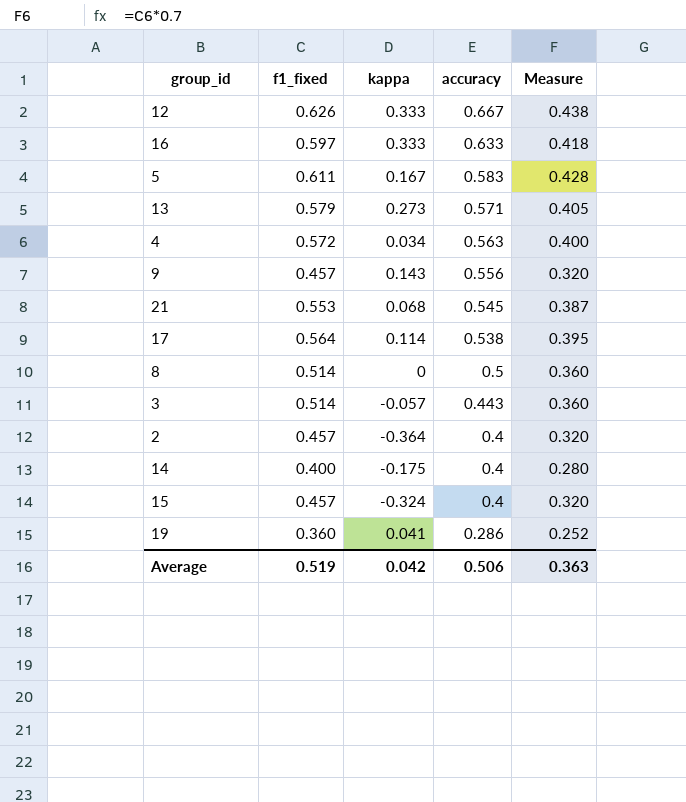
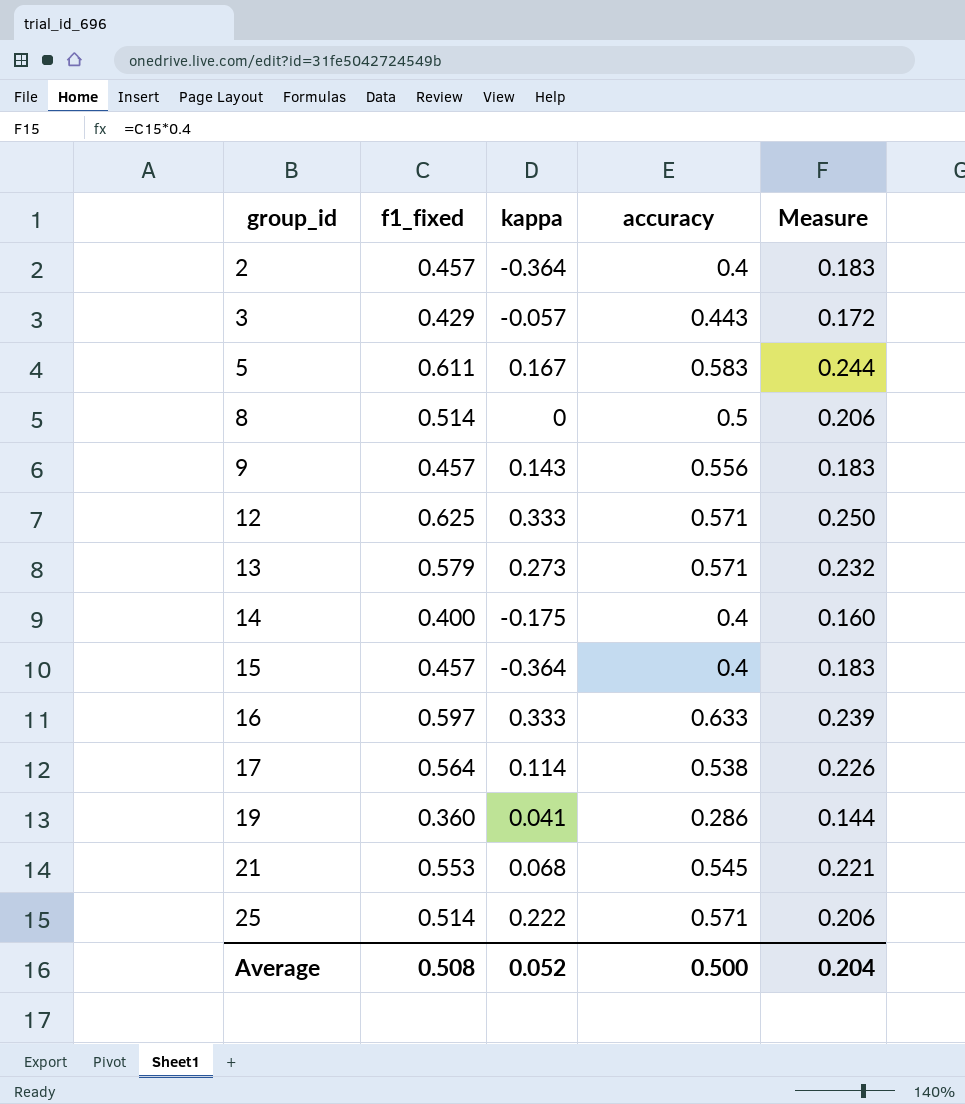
row order: accuracy descending -> group_id ascending
column Measure | formula: [f1_fixed] * 0.7 -> [f1_fixed] * 0.4
row 4: 0.572 | 0.034 | 0.563 | 0.400 -> none
3 | f1_fixed: 0.514 -> 0.429
12 | f1_fixed: 0.626 -> 0.625
12 | accuracy: 0.667 -> 0.571
15 | kappa: -0.324 -> -0.364
row 25: none -> 0.514 | 0.222 | 0.571 | 0.206
Average | f1_fixed: 0.519 -> 0.508
Average | kappa: 0.042 -> 0.052
Average | accuracy: 0.506 -> 0.500
Average | Measure: 0.363 -> 0.204

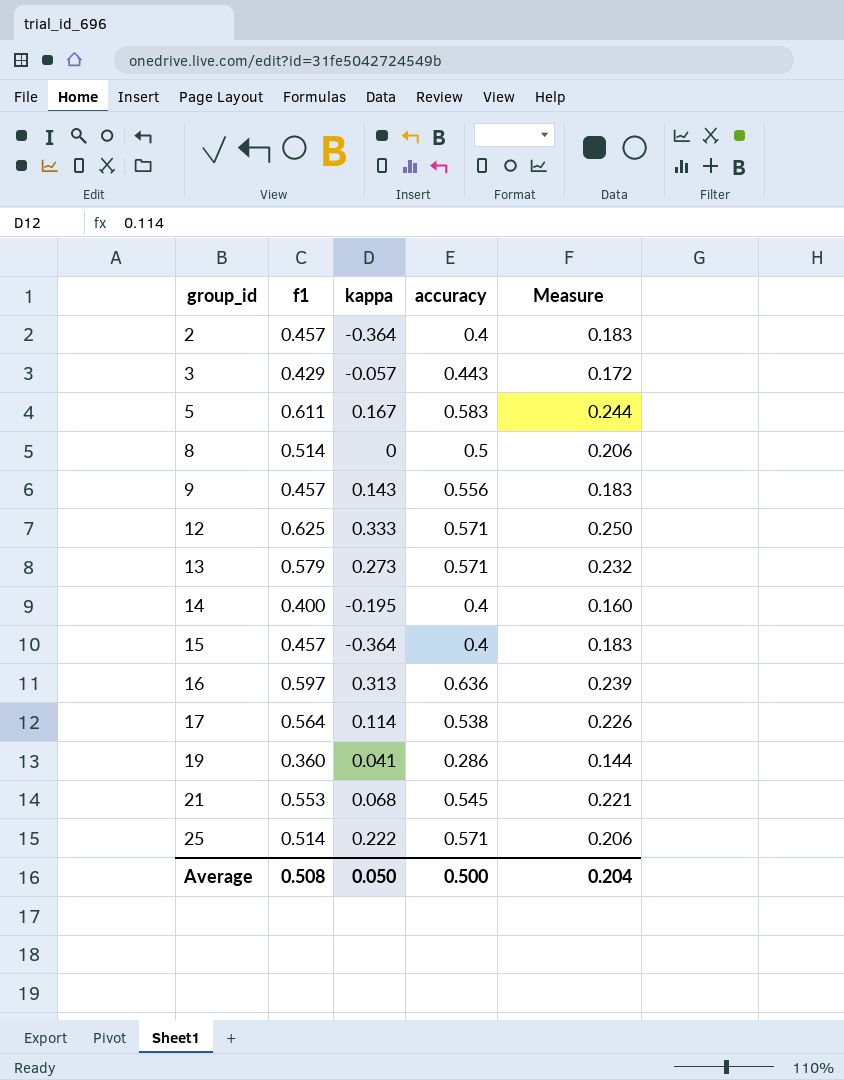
column name: f1_fixed -> f1
14 | kappa: -0.175 -> -0.195
16 | kappa: 0.333 -> 0.313
16 | accuracy: 0.633 -> 0.636
Average | kappa: 0.052 -> 0.050

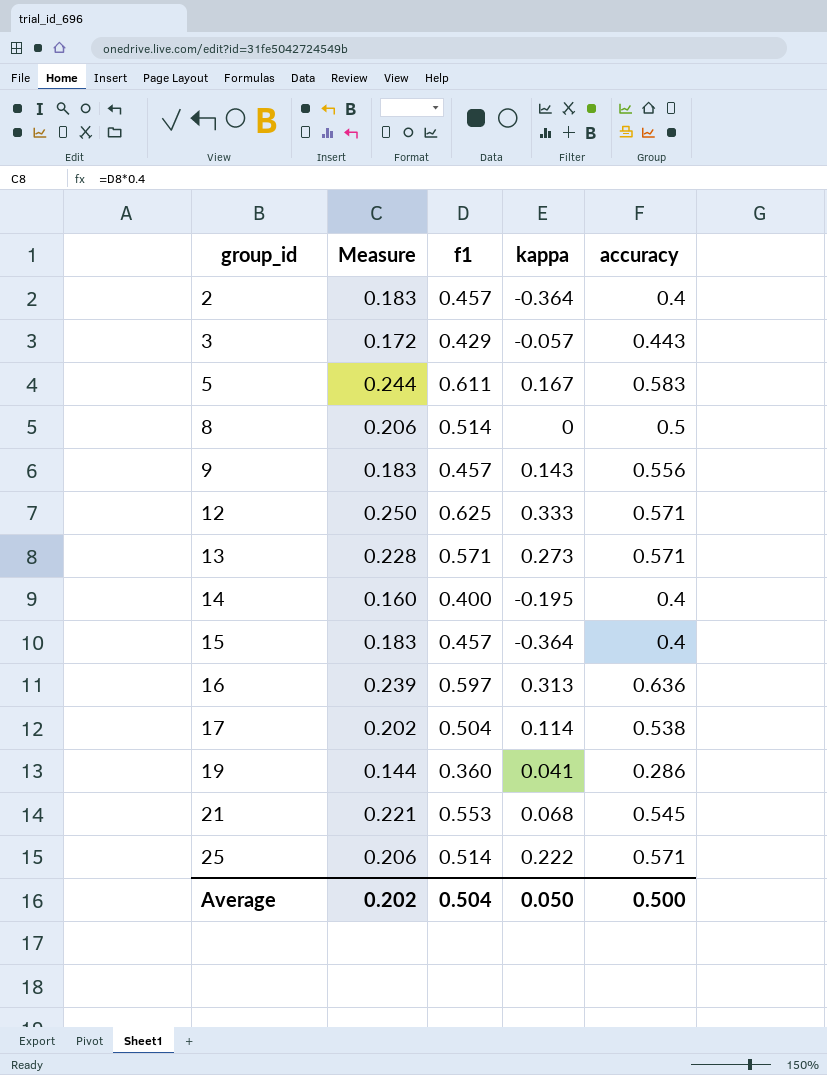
column Measure | position: 5 -> 2
13 | Measure: 0.232 -> 0.228
13 | f1: 0.579 -> 0.571
17 | Measure: 0.226 -> 0.202
17 | f1: 0.564 -> 0.504
Average | Measure: 0.204 -> 0.202
Average | f1: 0.508 -> 0.504

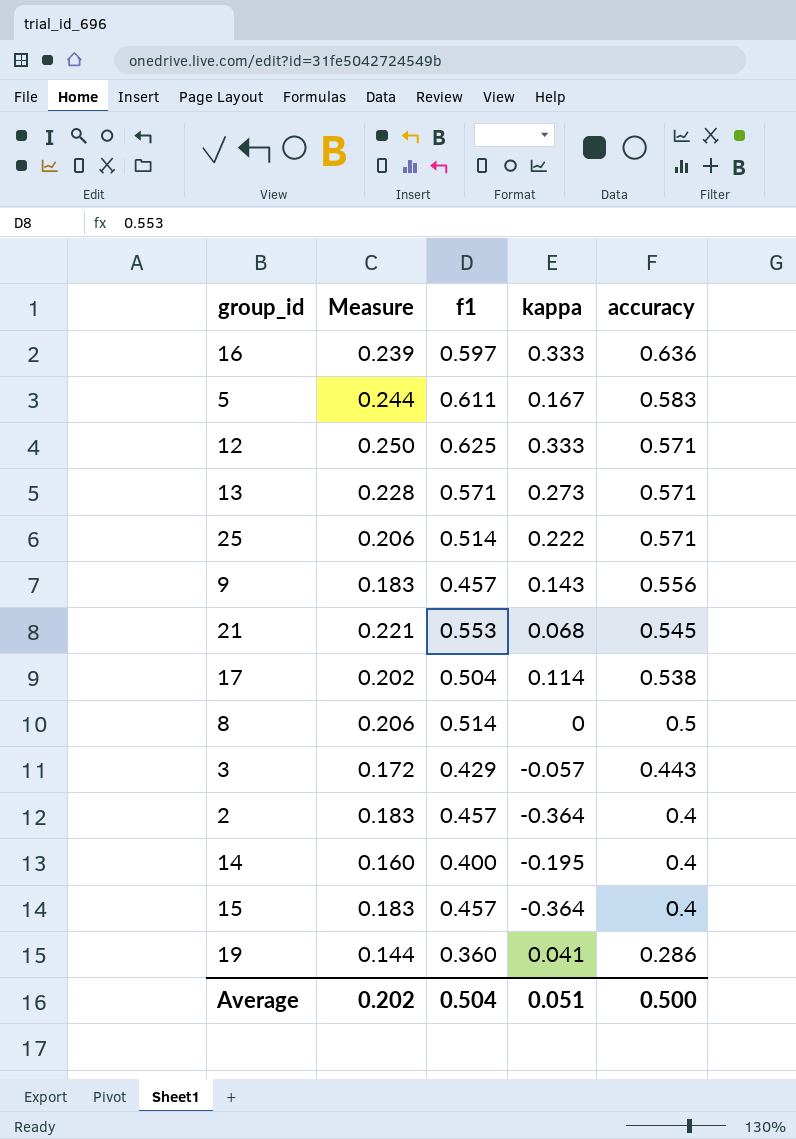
row order: group_id ascending -> accuracy descending
16 | kappa: 0.313 -> 0.333
Average | kappa: 0.050 -> 0.051

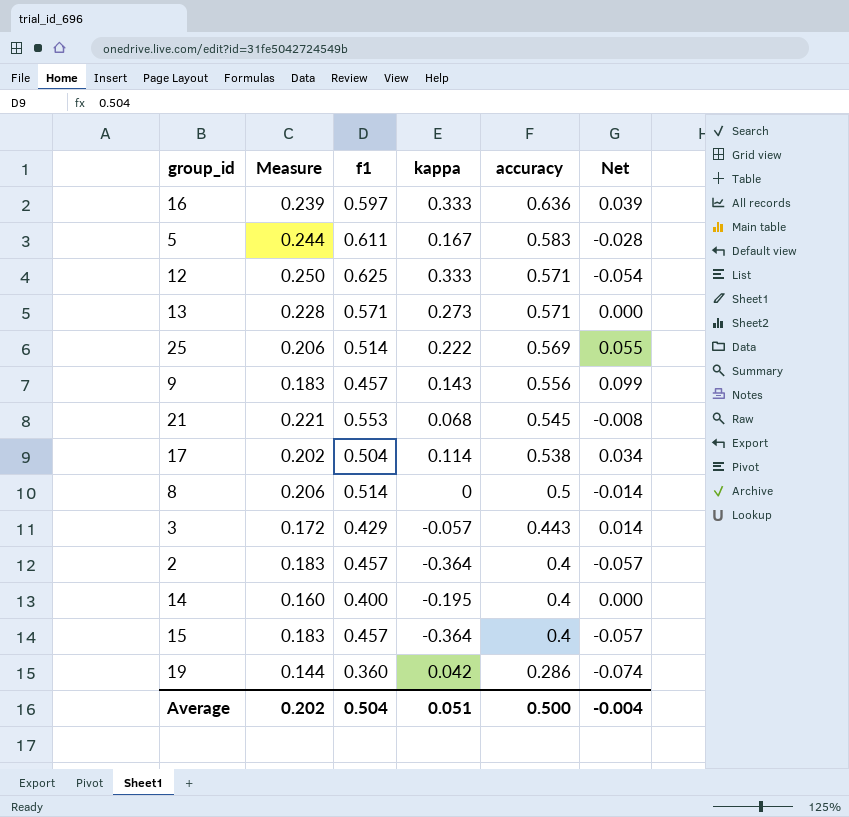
column Net | formula: none -> [accuracy] - [f1]
25 | accuracy: 0.571 -> 0.569
19 | kappa: 0.041 -> 0.042

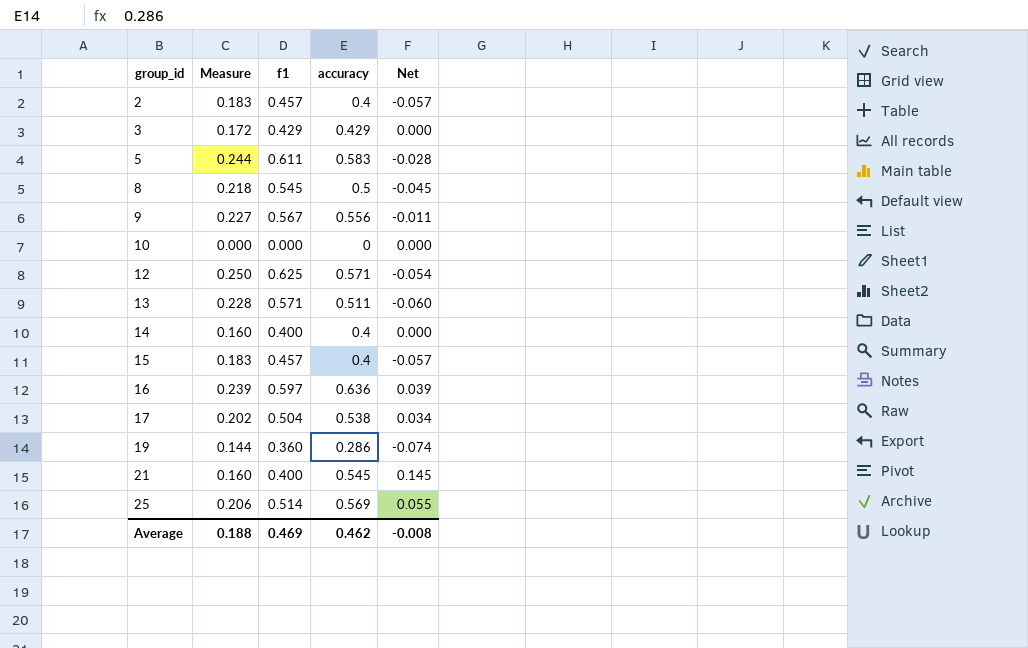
row order: accuracy descending -> group_id ascending
column kappa | position: 4 -> none
3 | accuracy: 0.443 -> 0.429
3 | Net: 0.014 -> 0.000
8 | Measure: 0.206 -> 0.218
8 | f1: 0.514 -> 0.545
8 | Net: -0.014 -> -0.045
9 | Measure: 0.183 -> 0.227
9 | f1: 0.457 -> 0.567
9 | Net: 0.099 -> -0.011
row 10: none -> 0.000 | 0.000 | 0 | 0.000
13 | accuracy: 0.571 -> 0.511
13 | Net: 0.000 -> -0.060
21 | Measure: 0.221 -> 0.160
21 | f1: 0.553 -> 0.400
21 | Net: -0.008 -> 0.145
Average | Measure: 0.202 -> 0.188
Average | f1: 0.504 -> 0.469
Average | accuracy: 0.500 -> 0.462
Average | Net: -0.004 -> -0.008

